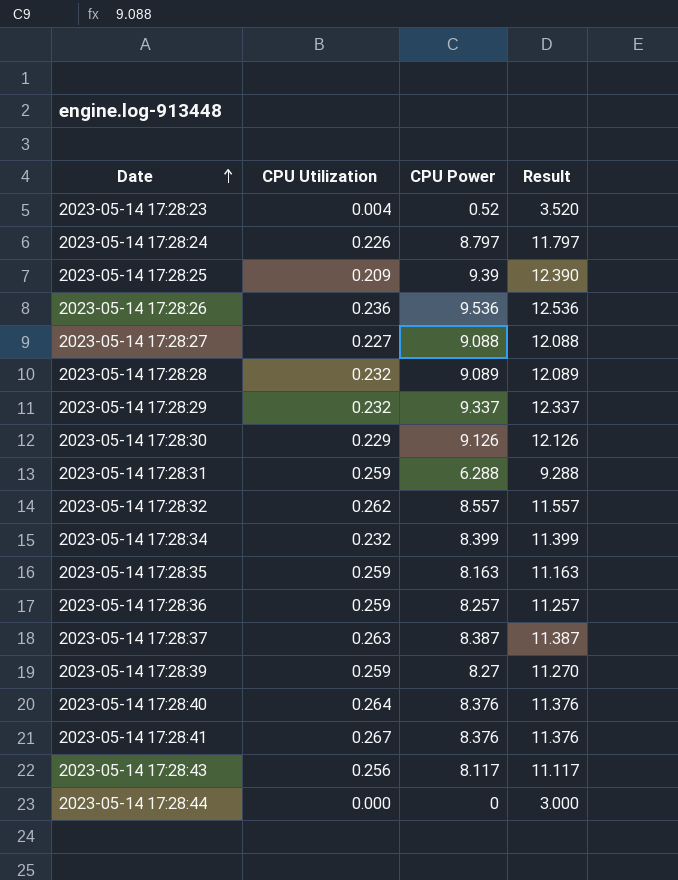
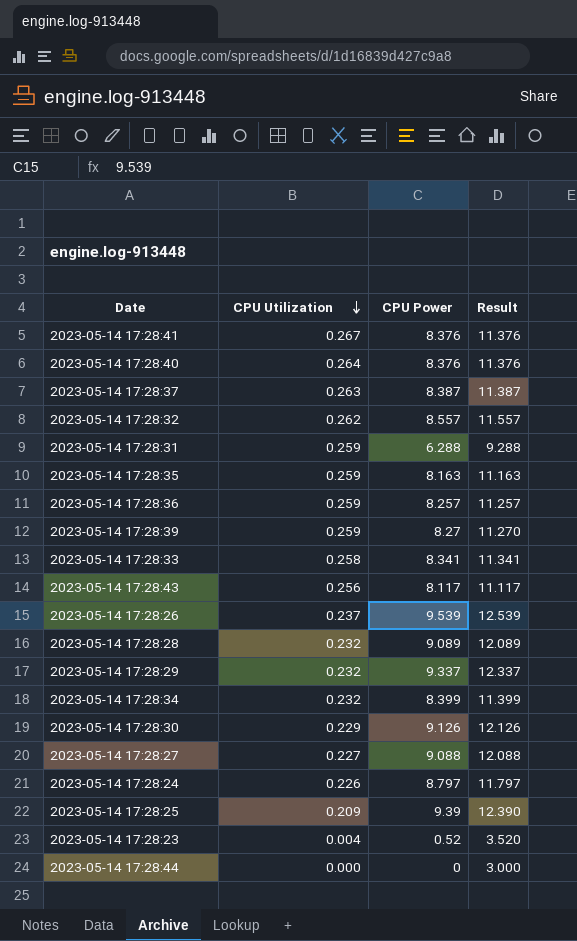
row order: Date ascending -> CPU Utilization descending
row 2023-05-14 17:28:33: none -> 0.258 | 8.341 | 11.341
2023-05-14 17:28:26 | CPU Utilization: 0.236 -> 0.237
2023-05-14 17:28:26 | CPU Power: 9.536 -> 9.539
2023-05-14 17:28:26 | Result: 12.536 -> 12.539

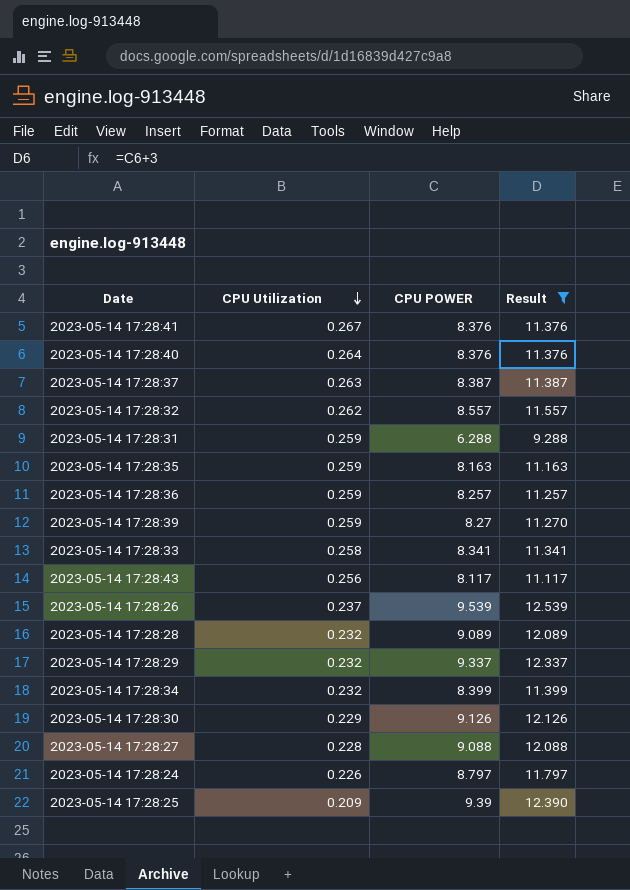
filter: none -> Result >= 9.288
column name: CPU Power -> CPU POWER
2023-05-14 17:28:27 | CPU Utilization: 0.227 -> 0.228

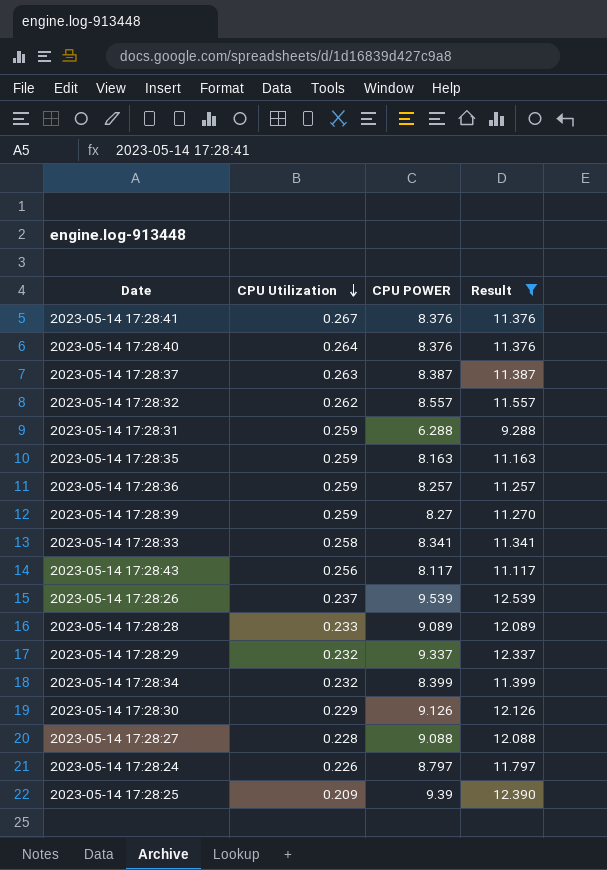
2023-05-14 17:28:28 | CPU Utilization: 0.232 -> 0.233

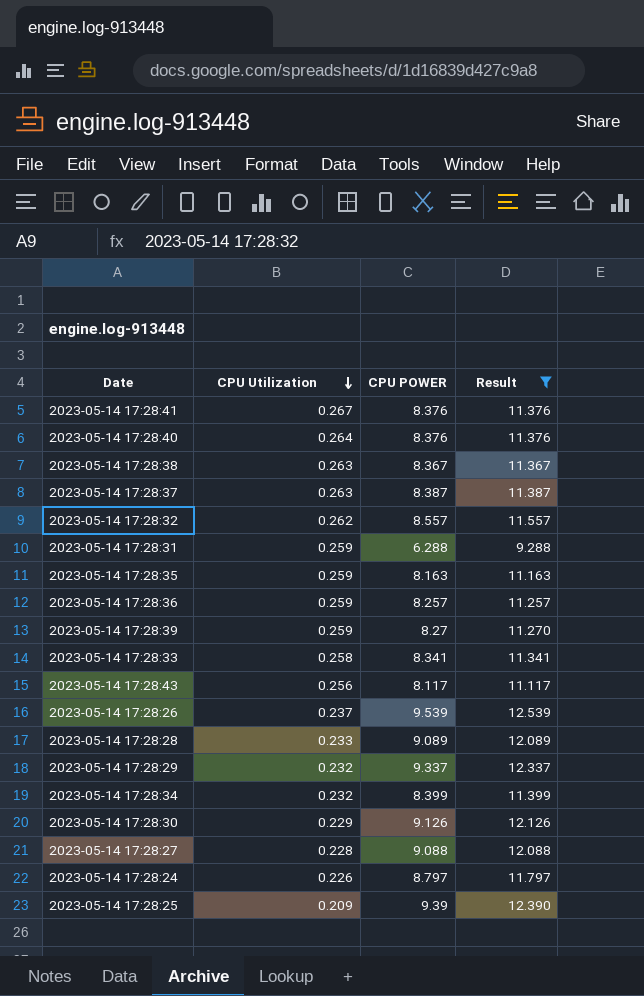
row 2023-05-14 17:28:38: none -> 0.263 | 8.367 | 11.367

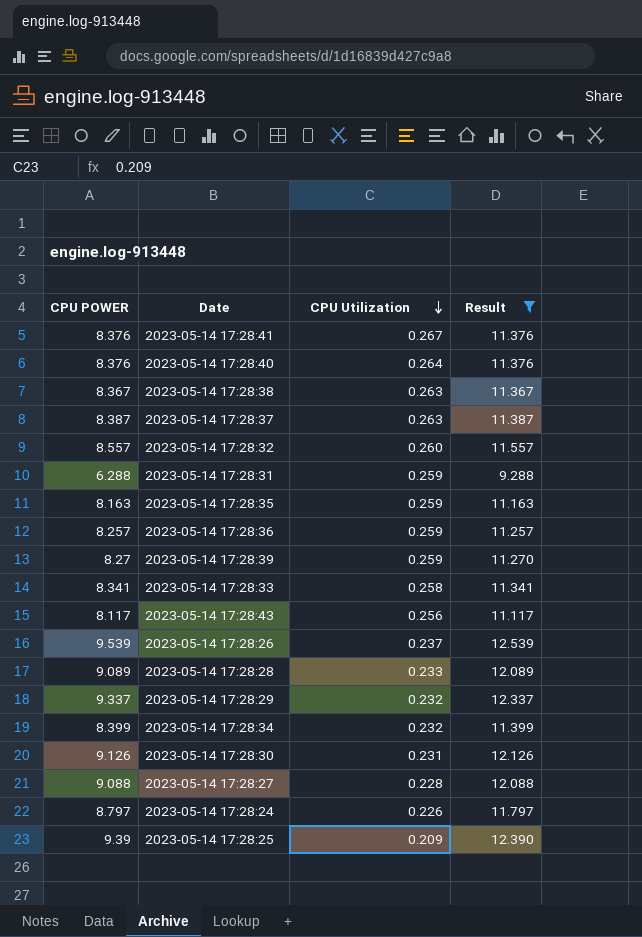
column CPU POWER | position: 3 -> 1
2023-05-14 17:28:32 | CPU Utilization: 0.262 -> 0.260
2023-05-14 17:28:30 | CPU Utilization: 0.229 -> 0.231

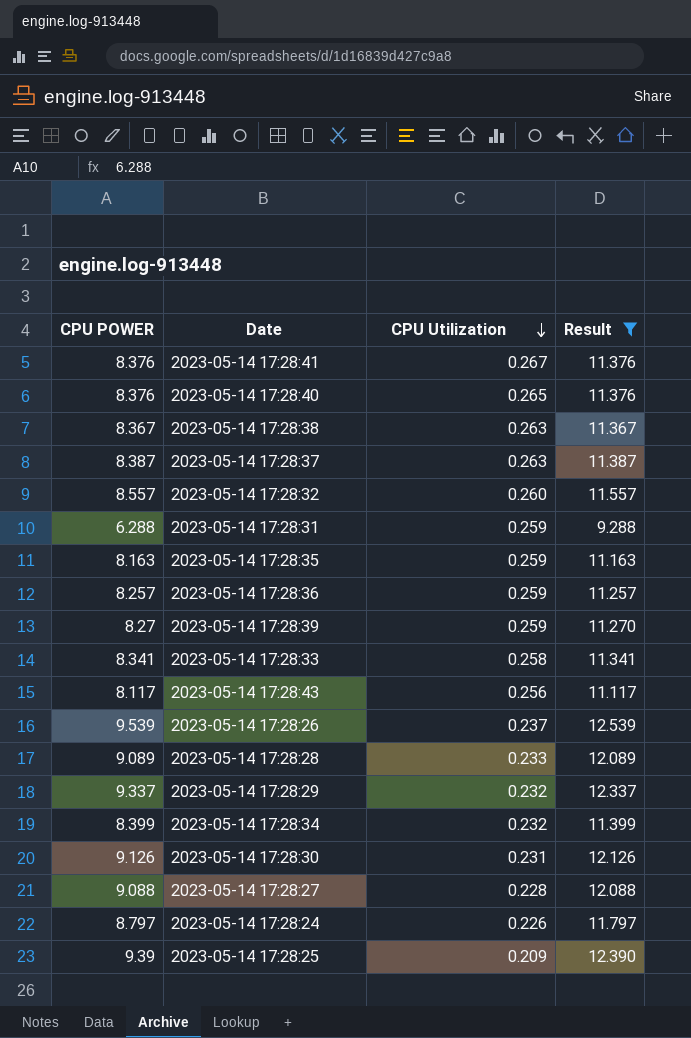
2023-05-14 17:28:40 | CPU Utilization: 0.264 -> 0.265

